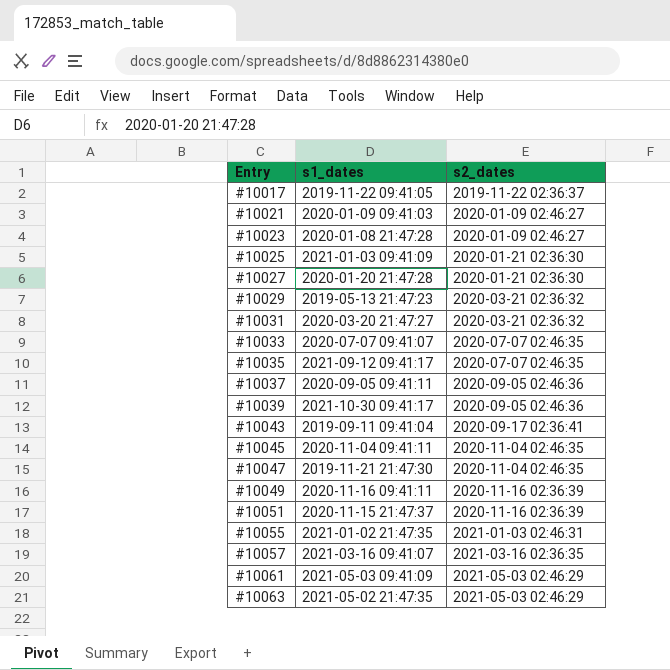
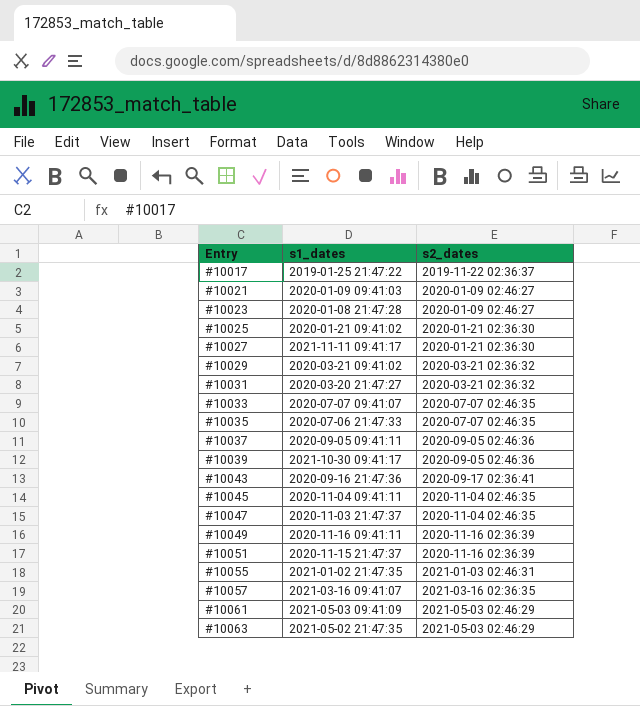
#10017 | s1_dates: 2019-11-22 09:41:05 -> 2019-01-25 21:47:22
#10025 | s1_dates: 2021-01-03 09:41:09 -> 2020-01-21 09:41:02
#10027 | s1_dates: 2020-01-20 21:47:28 -> 2021-11-11 09:41:17
#10029 | s1_dates: 2019-05-13 21:47:23 -> 2020-03-21 09:41:02
#10035 | s1_dates: 2021-09-12 09:41:17 -> 2020-07-06 21:47:33
#10043 | s1_dates: 2019-09-11 09:41:04 -> 2020-09-16 21:47:36
#10047 | s1_dates: 2019-11-21 21:47:30 -> 2020-11-03 21:47:37

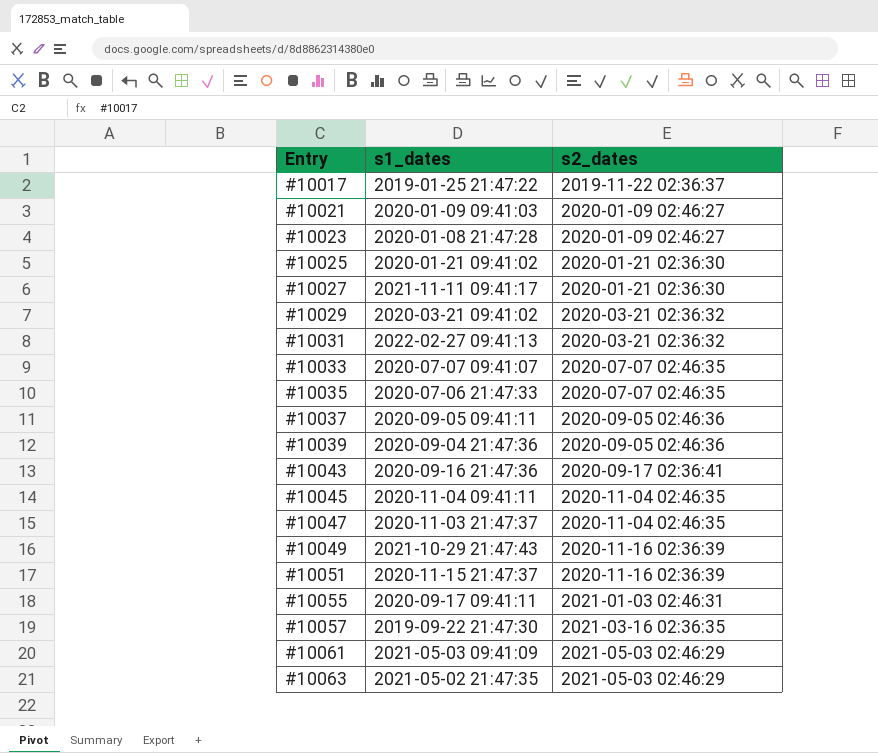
#10031 | s1_dates: 2020-03-20 21:47:27 -> 2022-02-27 09:41:13
#10039 | s1_dates: 2021-10-30 09:41:17 -> 2020-09-04 21:47:36
#10049 | s1_dates: 2020-11-16 09:41:11 -> 2021-10-29 21:47:43
#10055 | s1_dates: 2021-01-02 21:47:35 -> 2020-09-17 09:41:11
#10057 | s1_dates: 2021-03-16 09:41:07 -> 2019-09-22 21:47:30

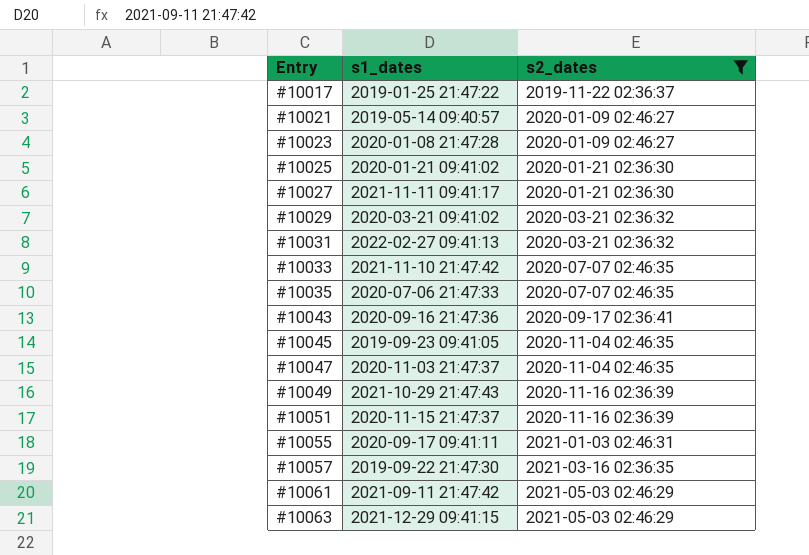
filter: none -> s2_dates != 2020-09-05 02:46:36
#10021 | s1_dates: 2020-01-09 09:41:03 -> 2019-05-14 09:40:57
#10033 | s1_dates: 2020-07-07 09:41:07 -> 2021-11-10 21:47:42
#10045 | s1_dates: 2020-11-04 09:41:11 -> 2019-09-23 09:41:05
#10061 | s1_dates: 2021-05-03 09:41:09 -> 2021-09-11 21:47:42
#10063 | s1_dates: 2021-05-02 21:47:35 -> 2021-12-29 09:41:15

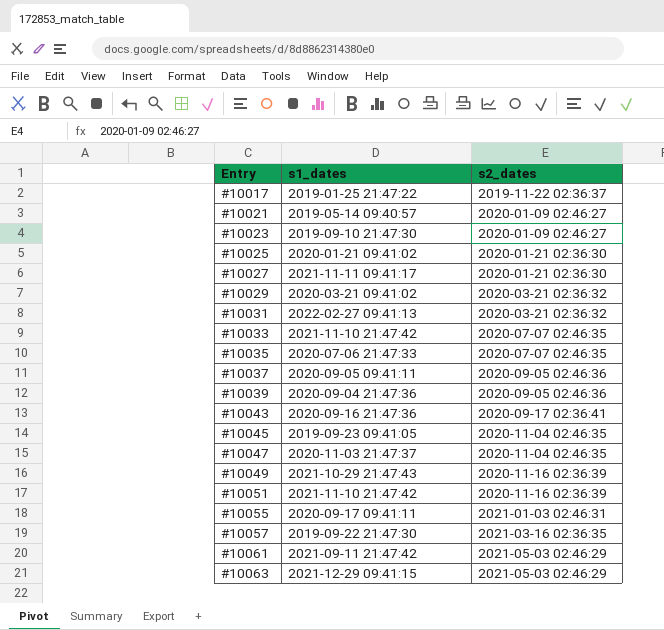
filter: s2_dates != 2020-09-05 02:46:36 -> none
#10023 | s1_dates: 2020-01-08 21:47:28 -> 2019-09-10 21:47:30
#10051 | s1_dates: 2020-11-15 21:47:37 -> 2021-11-10 21:47:42

